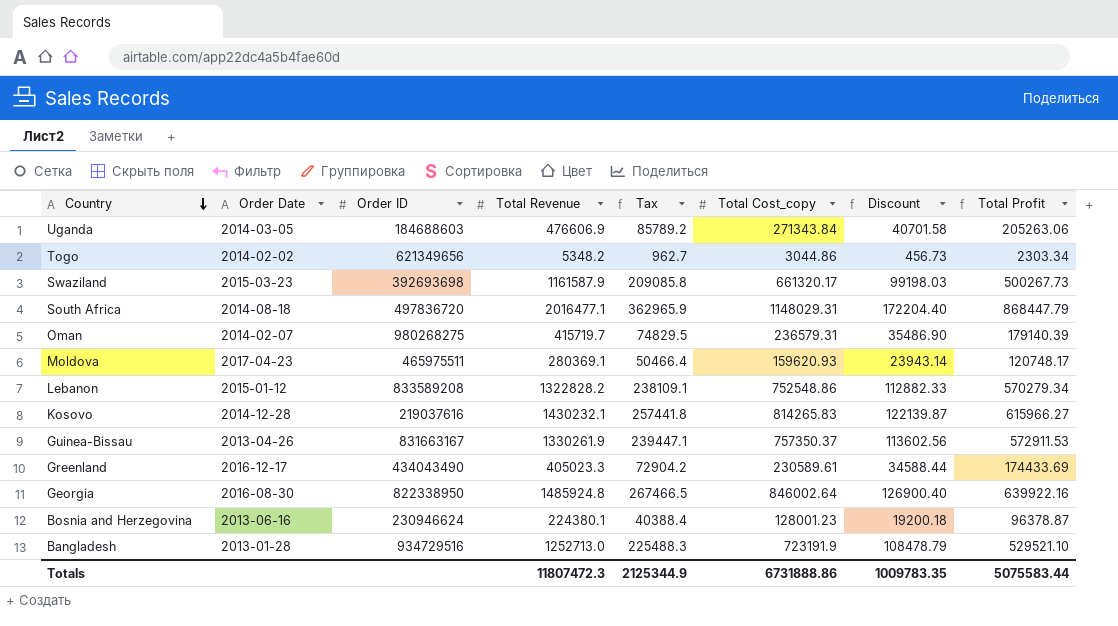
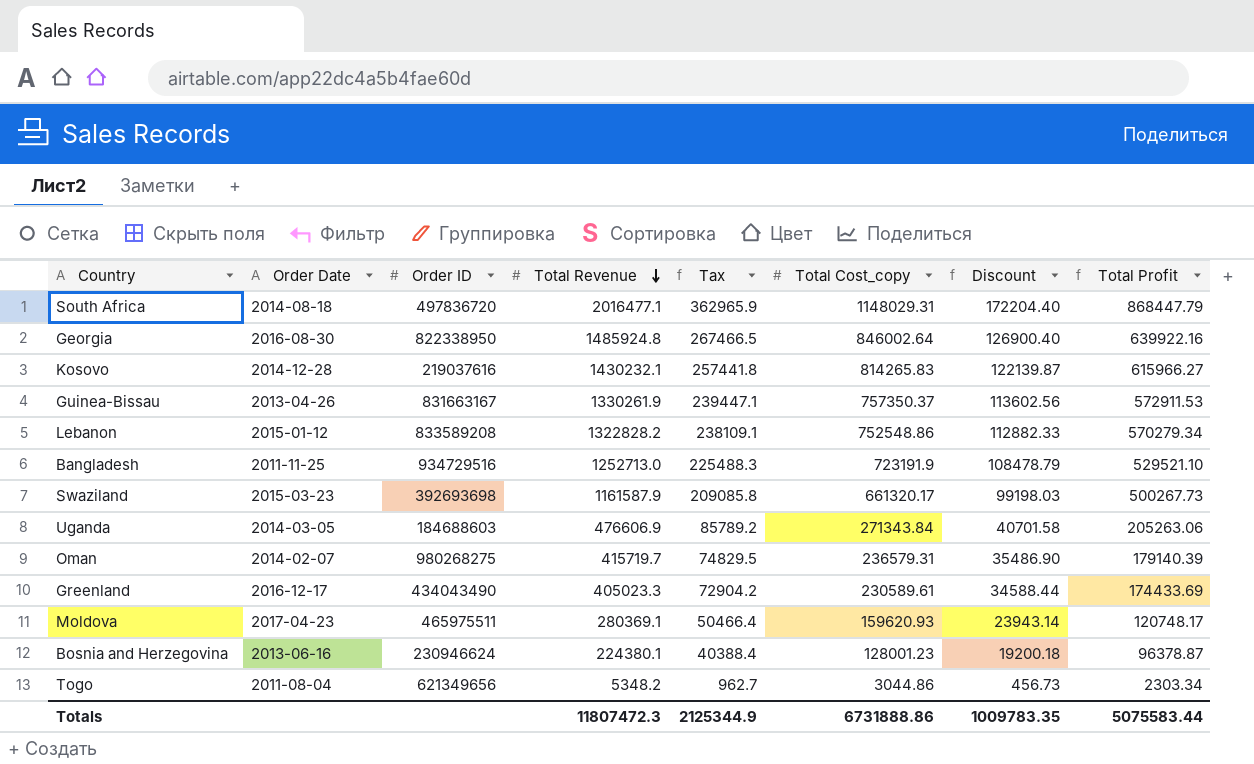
row order: Country descending -> Total Revenue descending
Bangladesh | Order Date: 2013-01-28 -> 2011-11-25
Togo | Order Date: 2014-02-02 -> 2011-08-04

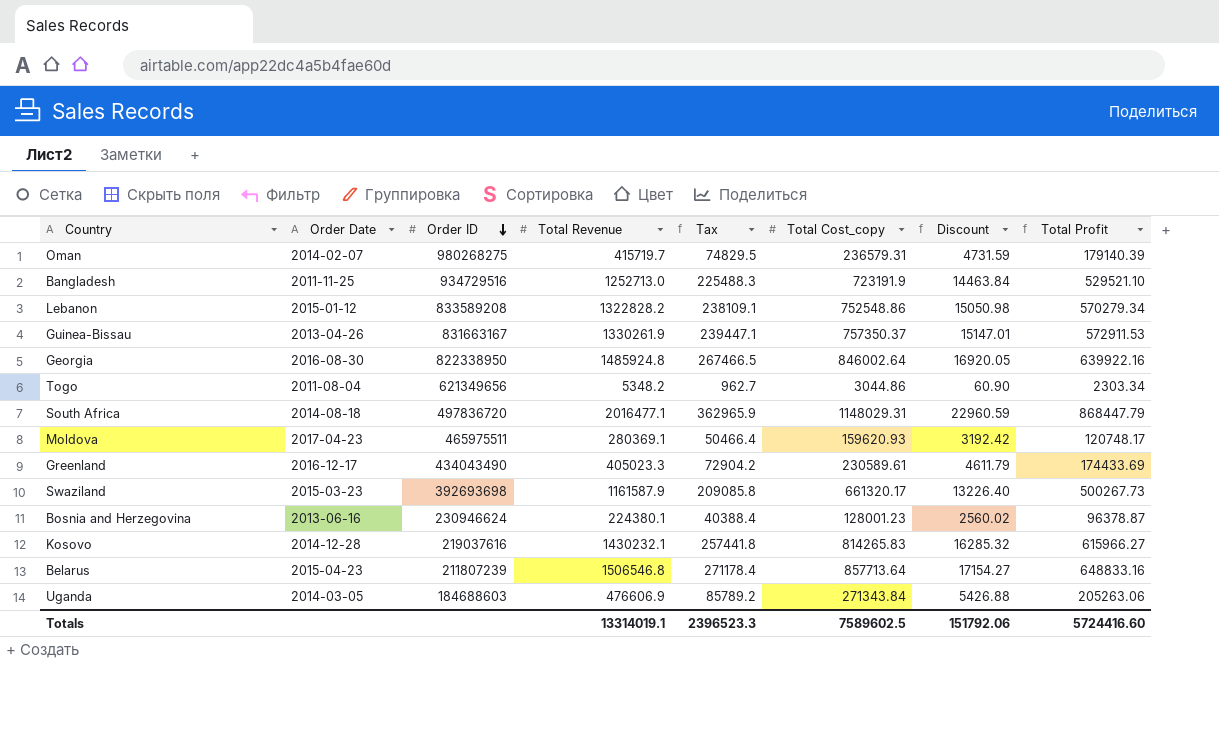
row order: Total Revenue descending -> Order ID descending
column Discount | formula: [Total Cost_copy] * 0.15 -> [Total Cost_copy] * 0.02
row Belarus: none -> 2015-04-23 | 211807239 | 1506546.8 | 271178.4 | 857713.64 | 17154.27 | 648833.16
Totals | Total Revenue: 11807472.3 -> 13314019.1
Totals | Tax: 2125344.9 -> 2396523.3
Totals | Total Cost_copy: 6731888.86 -> 7589602.5
Totals | Discount: 1009783.35 -> 151792.06
Totals | Total Profit: 5075583.44 -> 5724416.60

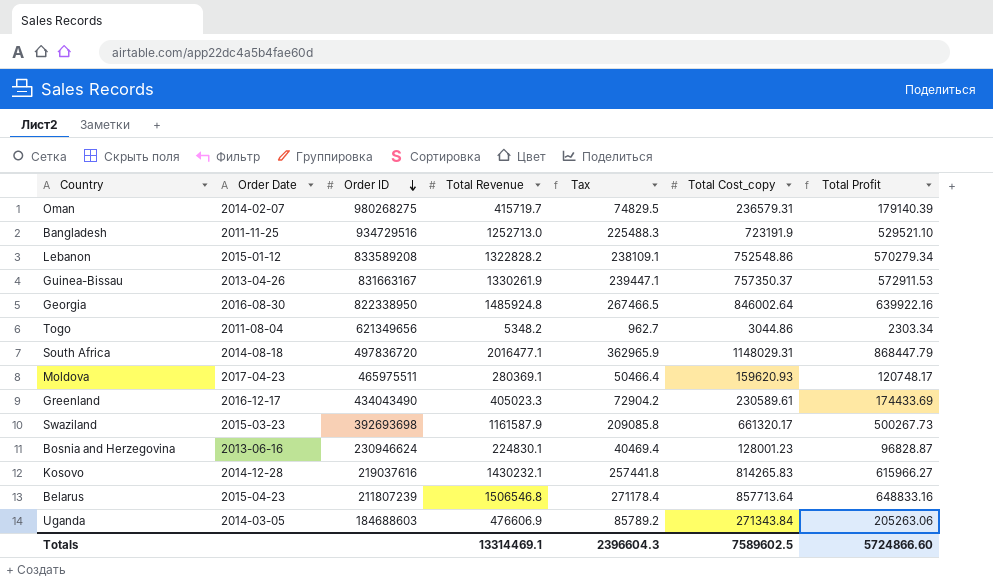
column Discount | formula: [Total Cost_copy] * 0.02 -> none
Bosnia and Herzegovina | Total Revenue: 224380.1 -> 224830.1
Bosnia and Herzegovina | Tax: 40388.4 -> 40469.4
Bosnia and Herzegovina | Total Profit: 96378.87 -> 96828.87
Totals | Total Revenue: 13314019.1 -> 13314469.1
Totals | Tax: 2396523.3 -> 2396604.3
Totals | Total Profit: 5724416.60 -> 5724866.60

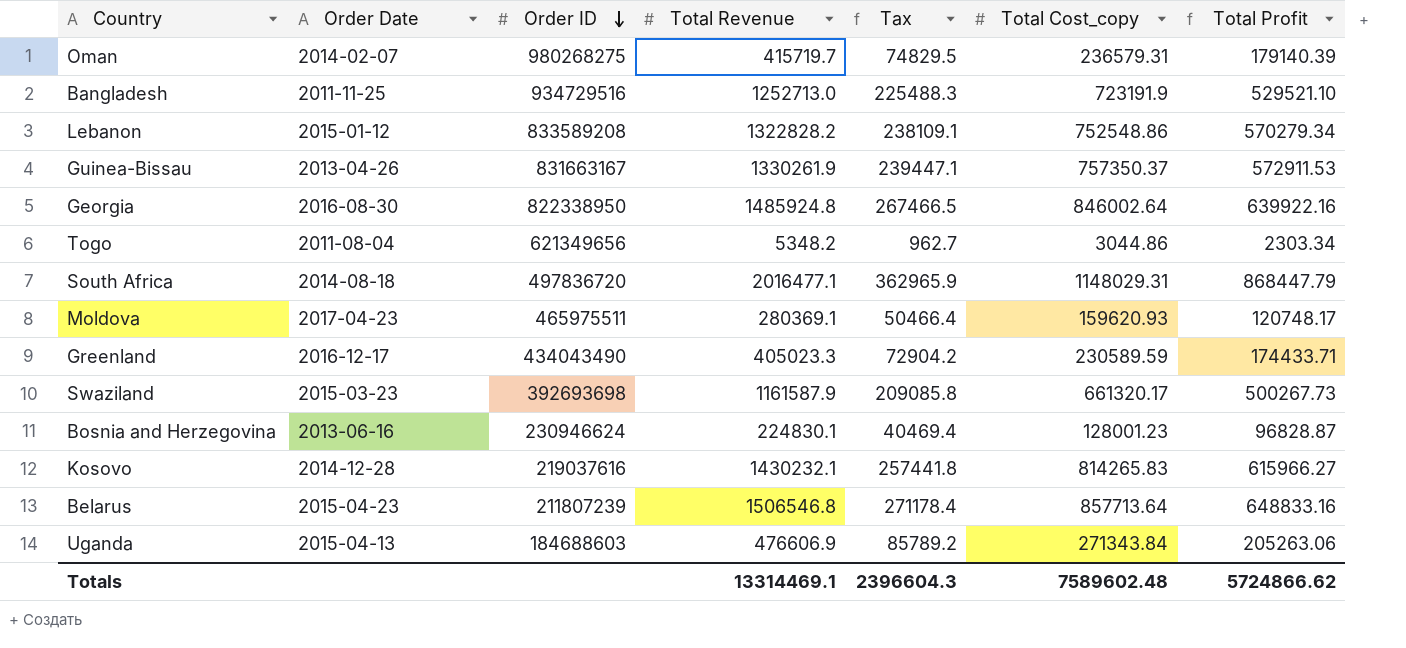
Greenland | Total Cost_copy: 230589.61 -> 230589.59
Greenland | Total Profit: 174433.69 -> 174433.71
Uganda | Order Date: 2014-03-05 -> 2015-04-13
Totals | Total Cost_copy: 7589602.5 -> 7589602.48
Totals | Total Profit: 5724866.60 -> 5724866.62

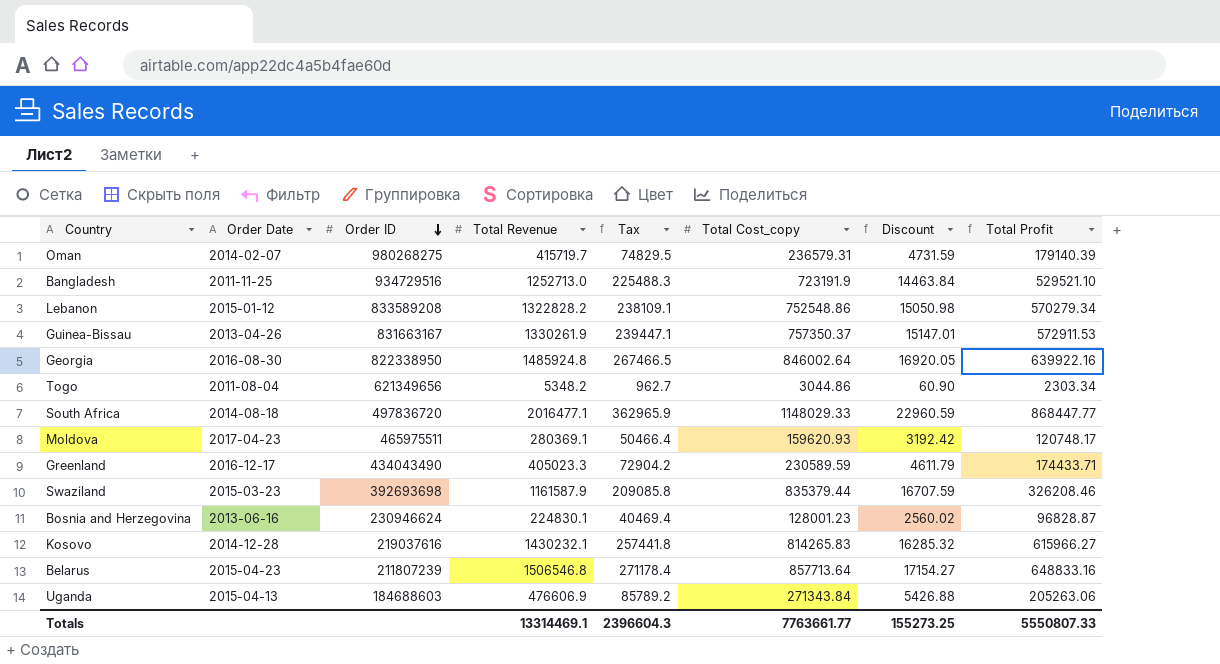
column Discount | formula: none -> [Total Cost_copy] * 0.02
South Africa | Total Cost_copy: 1148029.31 -> 1148029.33
South Africa | Total Profit: 868447.79 -> 868447.77
Swaziland | Total Cost_copy: 661320.17 -> 835379.44
Swaziland | Total Profit: 500267.73 -> 326208.46
Totals | Total Cost_copy: 7589602.48 -> 7763661.77
Totals | Total Profit: 5724866.62 -> 5550807.33

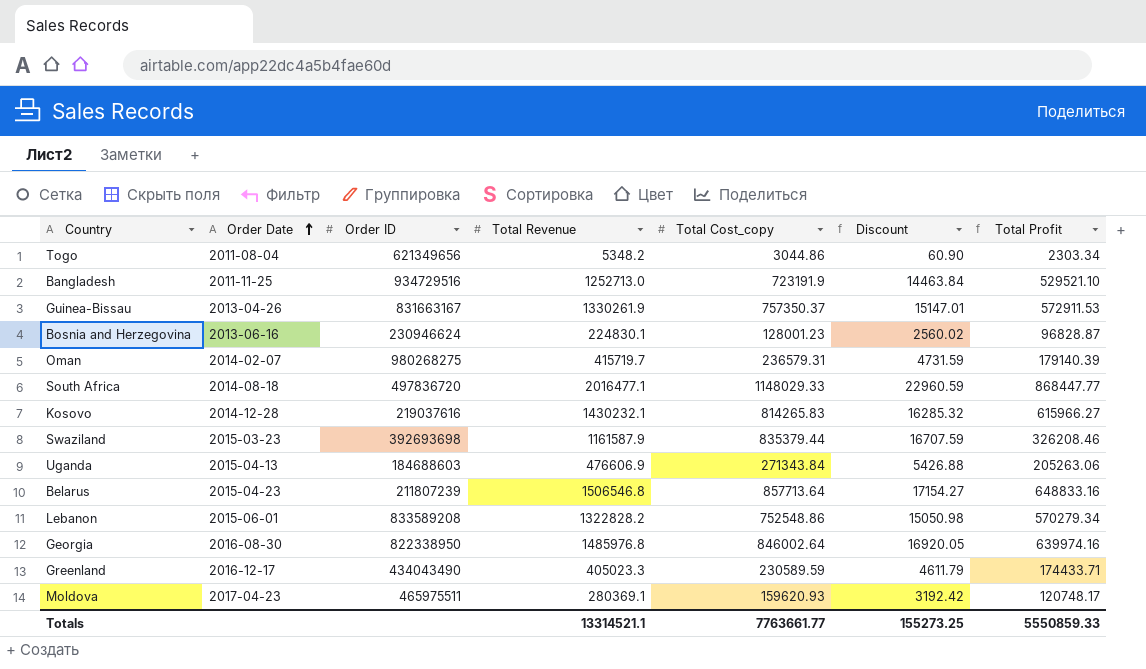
row order: Order ID descending -> Order Date ascending
column Tax | formula: [Total Revenue] * 0.18 -> none
Lebanon | Order Date: 2015-01-12 -> 2015-06-01
Georgia | Total Revenue: 1485924.8 -> 1485976.8
Georgia | Total Profit: 639922.16 -> 639974.16
Totals | Total Revenue: 13314469.1 -> 13314521.1
Totals | Total Profit: 5550807.33 -> 5550859.33

